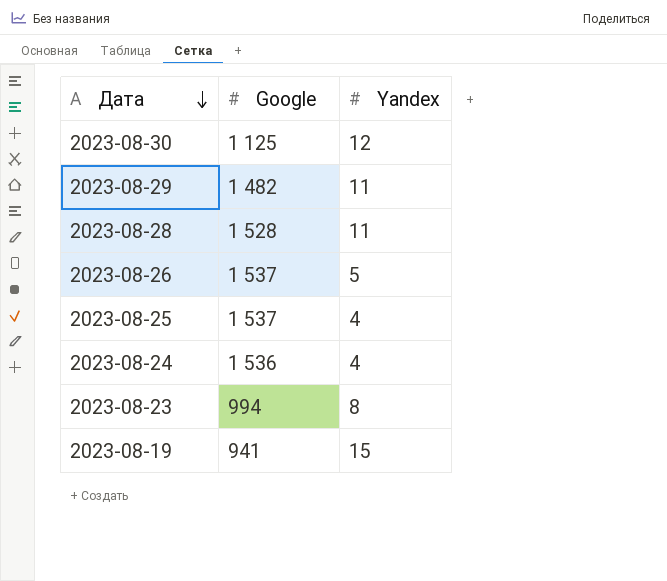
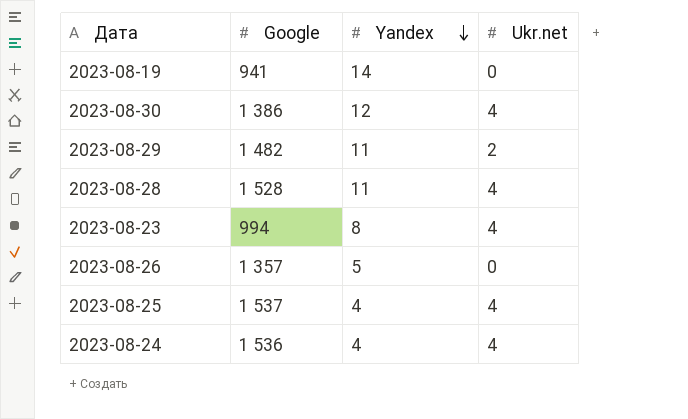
row order: Дата descending -> Yandex descending
column Ukr.net | position: none -> 4
2023-08-19 | Yandex: 15 -> 14
2023-08-30 | Google: 1 125 -> 1 386
2023-08-26 | Google: 1 537 -> 1 357

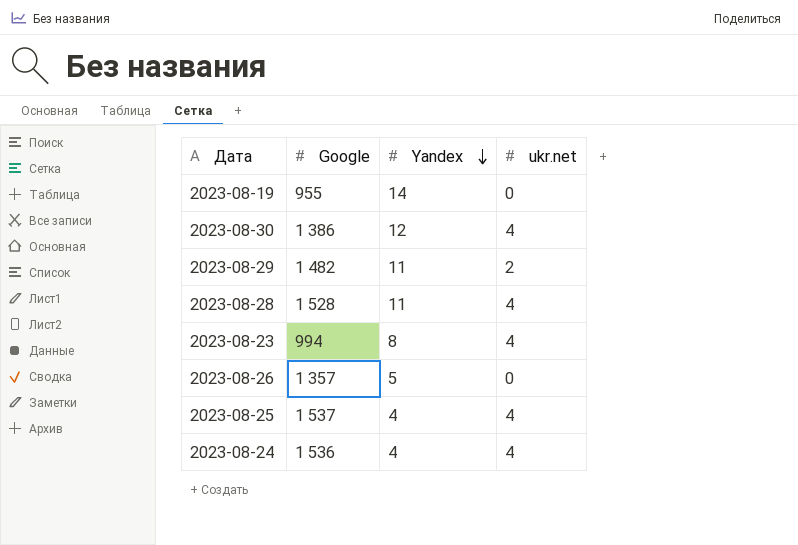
column name: Ukr.net -> ukr.net
2023-08-19 | Google: 941 -> 955

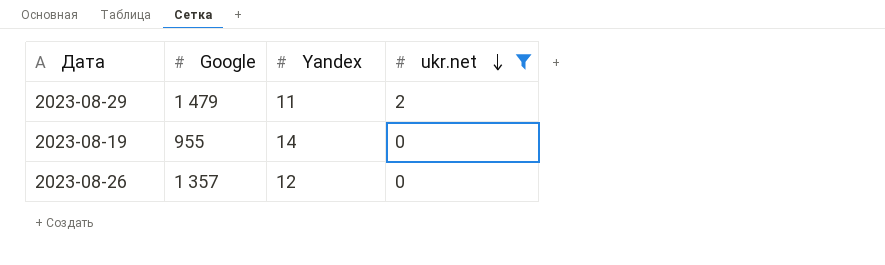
filter: none -> ukr.net != 4
row order: Yandex descending -> ukr.net descending
2023-08-29 | Google: 1 482 -> 1 479
2023-08-26 | Yandex: 5 -> 12

